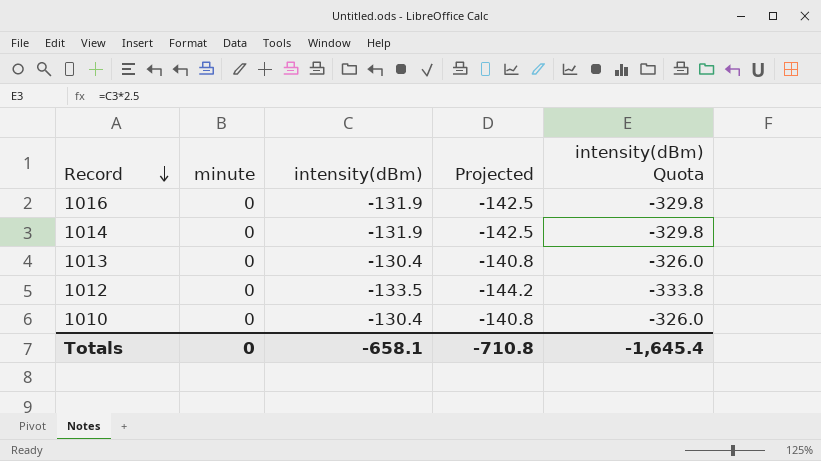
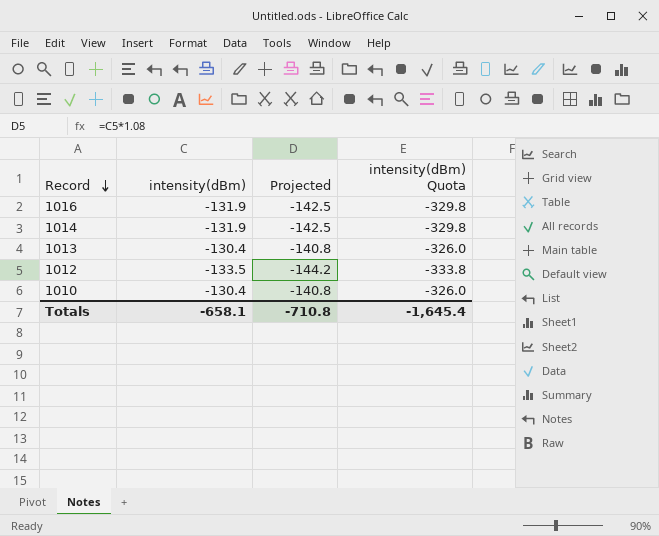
column minute | position: 2 -> none

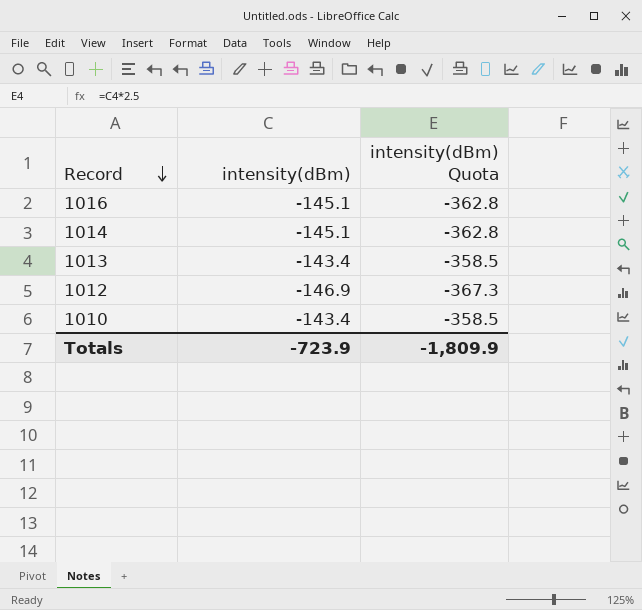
column Projected | formula: [intensity(dBm)] * 1.08 -> none
1016 | intensity(dBm): -131.9 -> -145.1
1016 | intensity(dBm) Quota: -329.8 -> -362.8
1014 | intensity(dBm): -131.9 -> -145.1
1014 | intensity(dBm) Quota: -329.8 -> -362.8
1013 | intensity(dBm): -130.4 -> -143.4
1013 | intensity(dBm) Quota: -326.0 -> -358.5
1012 | intensity(dBm): -133.5 -> -146.9
1012 | intensity(dBm) Quota: -333.8 -> -367.3
1010 | intensity(dBm): -130.4 -> -143.4
1010 | intensity(dBm) Quota: -326.0 -> -358.5
Totals | intensity(dBm): -658.1 -> -723.9
Totals | intensity(dBm) Quota: -1,645.4 -> -1,809.9

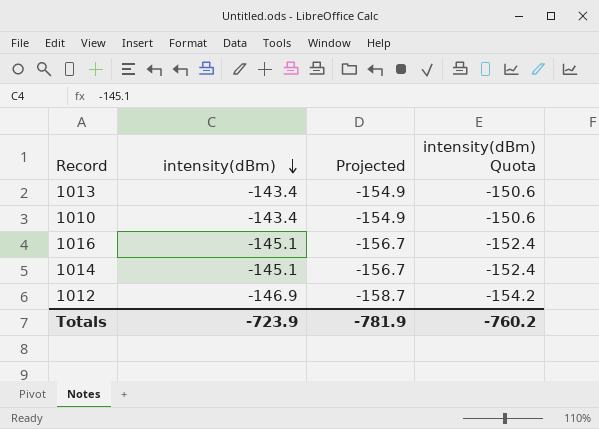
row order: Record descending -> intensity(dBm) descending
column Projected | formula: none -> [intensity(dBm)] * 1.08
column intensity(dBm) Quota | formula: [intensity(dBm)] * 2.5 -> [intensity(dBm)] * 1.05
Totals | intensity(dBm) Quota: -1,809.9 -> -760.2

